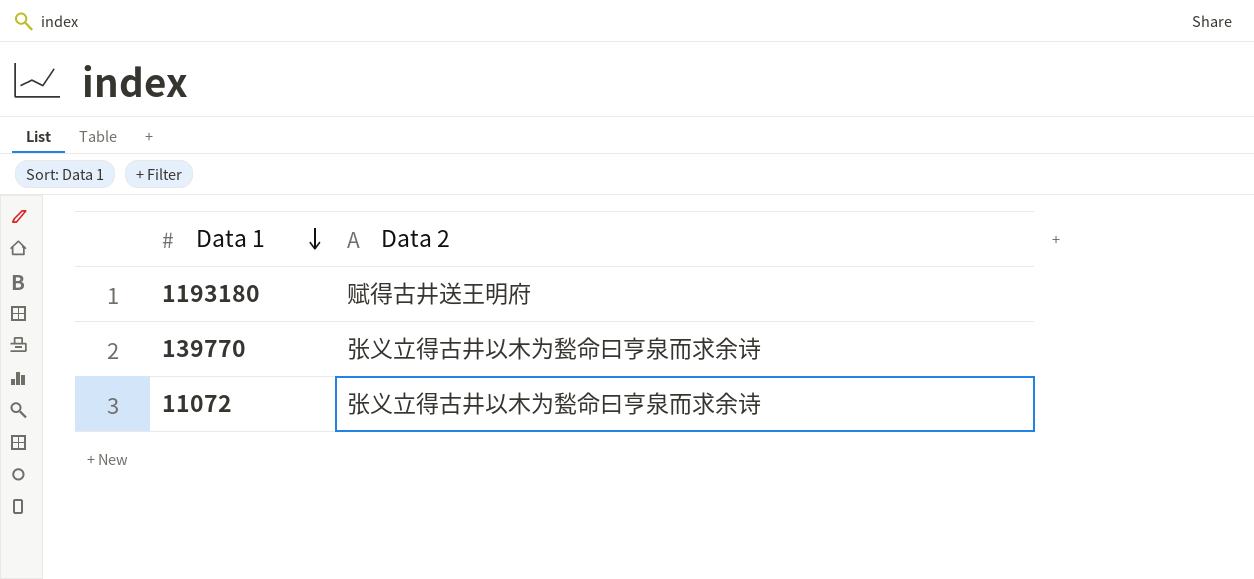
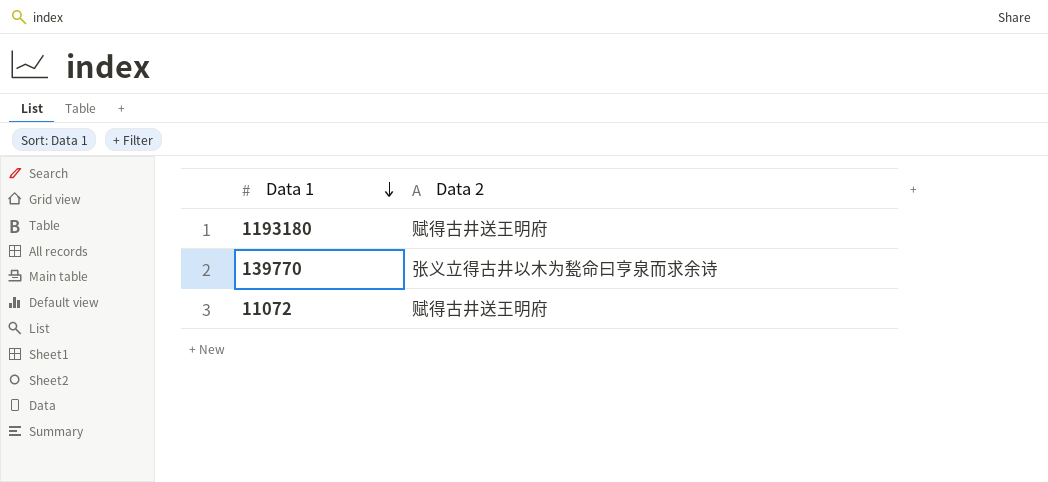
11072 | Data 2: 张义立得古井以木为甃命曰亨泉而求余诗 -> 赋得古井送王明府

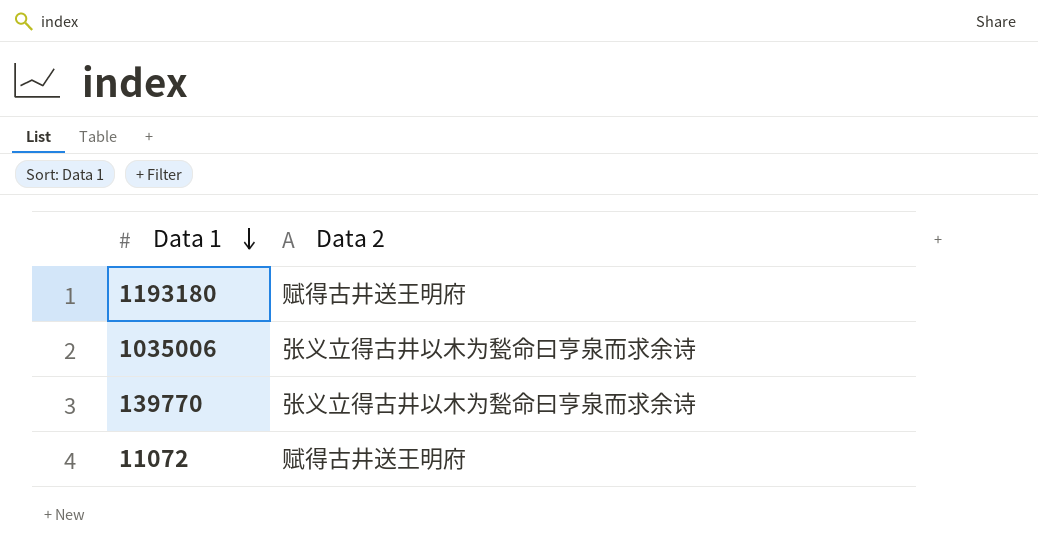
row 1035006: none -> 张义立得古井以木为甃命曰亨泉而求余诗

